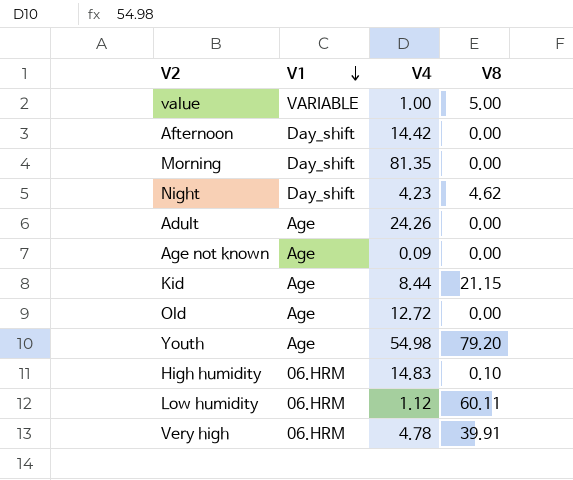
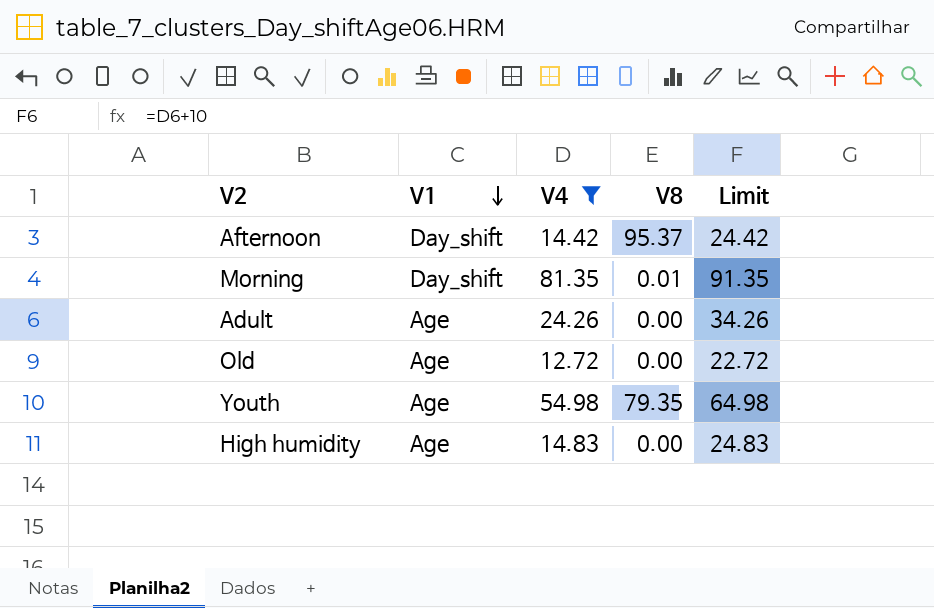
filter: none -> V4 >= 12.72
column Limit | formula: none -> [V4] + 10
Afternoon | V8: 0.00 -> 95.37
Morning | V8: 0.00 -> 0.01
Youth | V8: 79.20 -> 79.35
High humidity | V1: 06.HRM -> Age
High humidity | V8: 0.10 -> 0.00

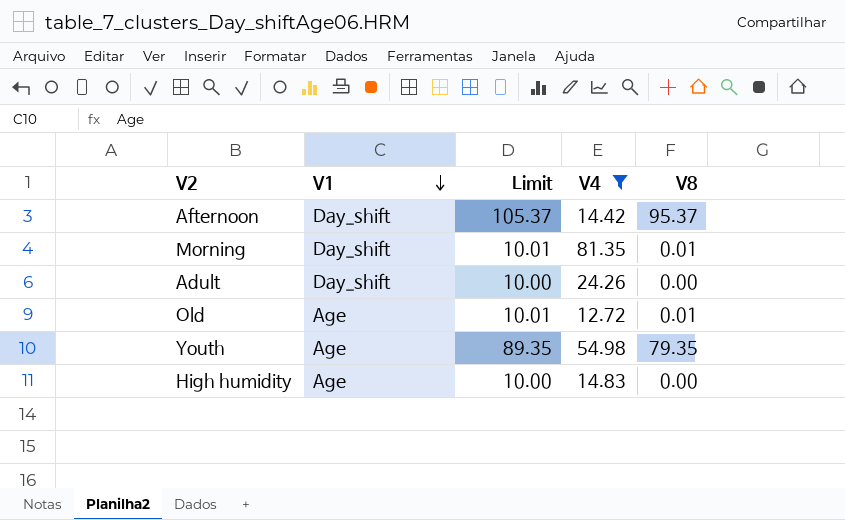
column Limit | formula: [V4] + 10 -> [V8] + 10
column Limit | position: 5 -> 3
Adult | V1: Age -> Day_shift
Old | V8: 0.00 -> 0.01

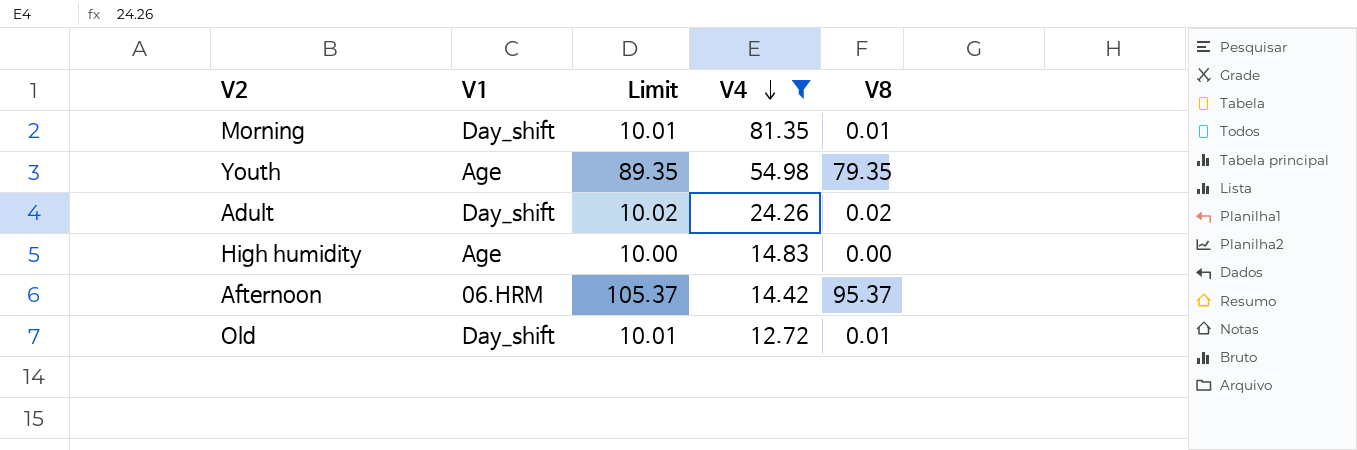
row order: V1 descending -> V4 descending
Adult | Limit: 10.00 -> 10.02
Adult | V8: 0.00 -> 0.02
Afternoon | V1: Day_shift -> 06.HRM
Old | V1: Age -> Day_shift

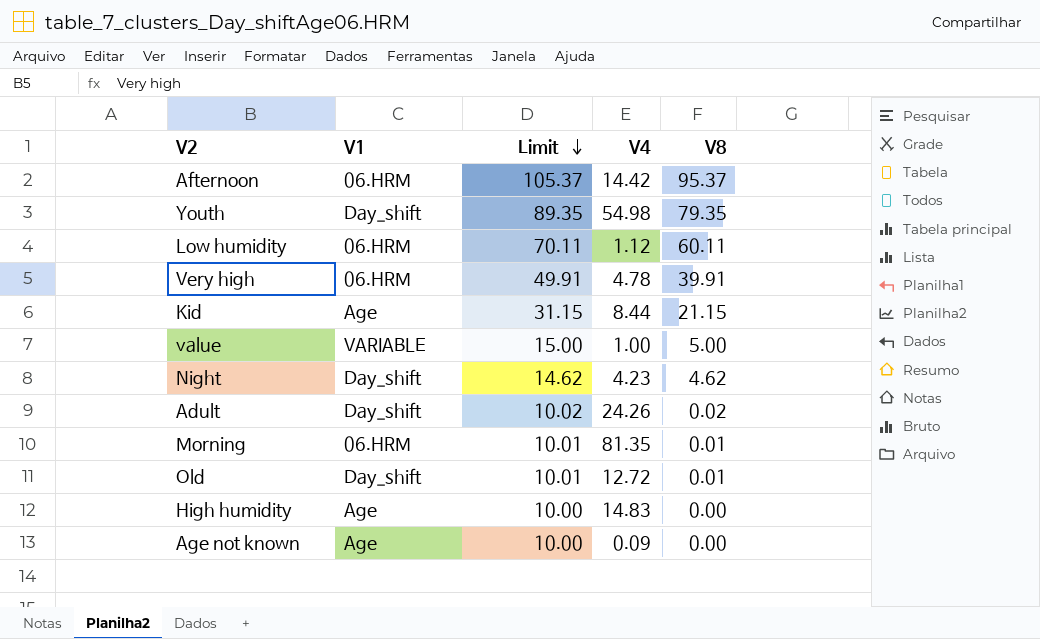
filter: V4 >= 12.72 -> none
row order: V4 descending -> Limit descending
Youth | V1: Age -> Day_shift
Morning | V1: Day_shift -> 06.HRM

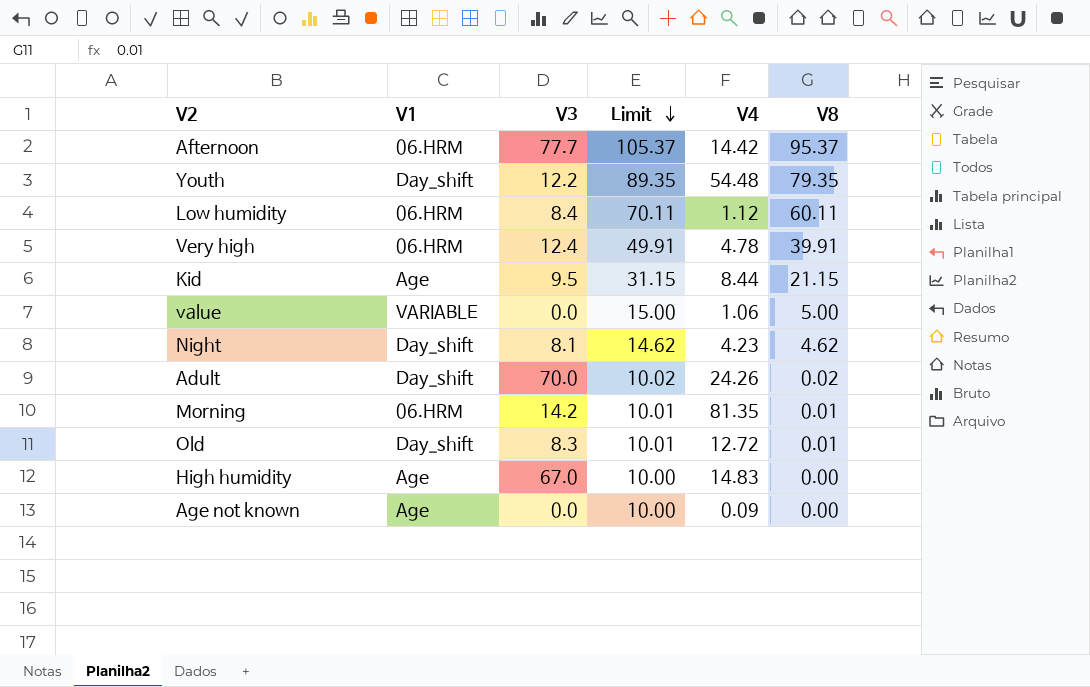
column V3 | position: none -> 3
Youth | V4: 54.98 -> 54.48
value | V4: 1.00 -> 1.06

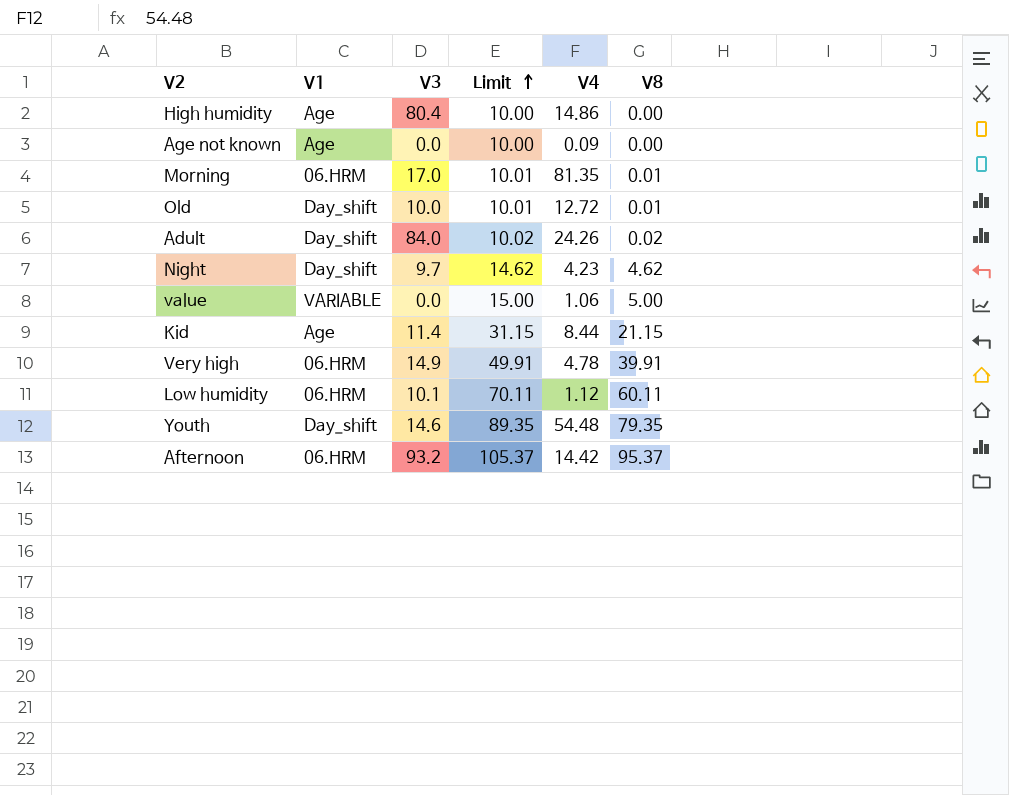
row order: Limit descending -> Limit ascending
High humidity | V3: 67.0 -> 80.4
High humidity | V4: 14.83 -> 14.86
Morning | V3: 14.2 -> 17.0
Old | V3: 8.3 -> 10.0
Adult | V3: 70.0 -> 84.0
Night | V3: 8.1 -> 9.7
Kid | V3: 9.5 -> 11.4
Very high | V3: 12.4 -> 14.9
Low humidity | V3: 8.4 -> 10.1
Youth | V3: 12.2 -> 14.6
Afternoon | V3: 77.7 -> 93.2

